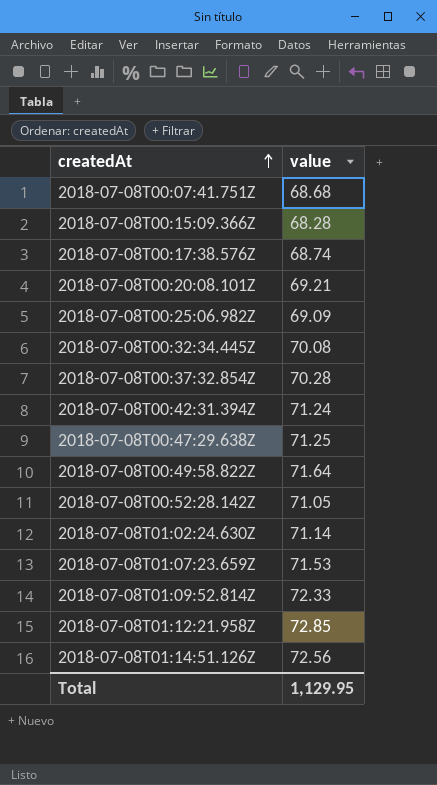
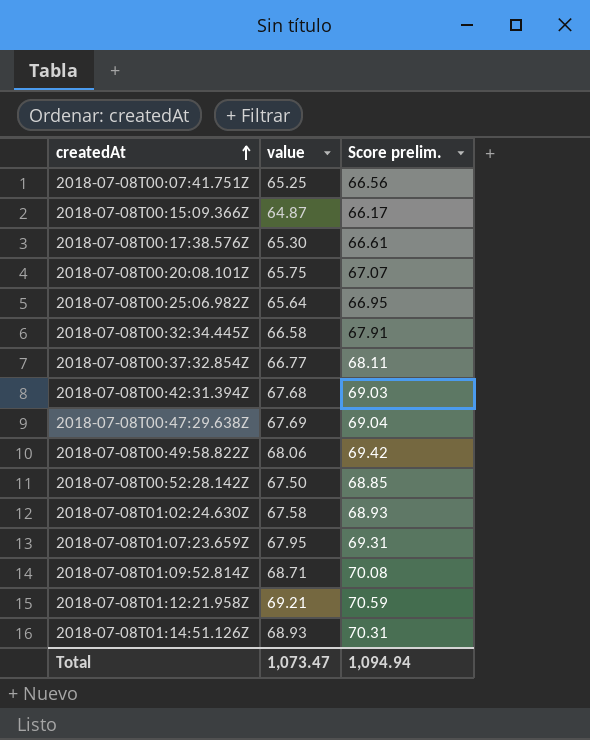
column Score prelim. | formula: none -> [value] * 1.02
2018-07-08T00:07:41.751Z | value: 68.68 -> 65.25
2018-07-08T00:15:09.366Z | value: 68.28 -> 64.87
2018-07-08T00:17:38.576Z | value: 68.74 -> 65.30
2018-07-08T00:20:08.101Z | value: 69.21 -> 65.75
2018-07-08T00:25:06.982Z | value: 69.09 -> 65.64
2018-07-08T00:32:34.445Z | value: 70.08 -> 66.58
2018-07-08T00:37:32.854Z | value: 70.28 -> 66.77
2018-07-08T00:42:31.394Z | value: 71.24 -> 67.68
2018-07-08T00:47:29.638Z | value: 71.25 -> 67.69
2018-07-08T00:49:58.822Z | value: 71.64 -> 68.06
2018-07-08T00:52:28.142Z | value: 71.05 -> 67.50
2018-07-08T01:02:24.630Z | value: 71.14 -> 67.58
2018-07-08T01:07:23.659Z | value: 71.53 -> 67.95
2018-07-08T01:09:52.814Z | value: 72.33 -> 68.71
2018-07-08T01:12:21.958Z | value: 72.85 -> 69.21
2018-07-08T01:14:51.126Z | value: 72.56 -> 68.93
Total | value: 1,129.95 -> 1,073.47

